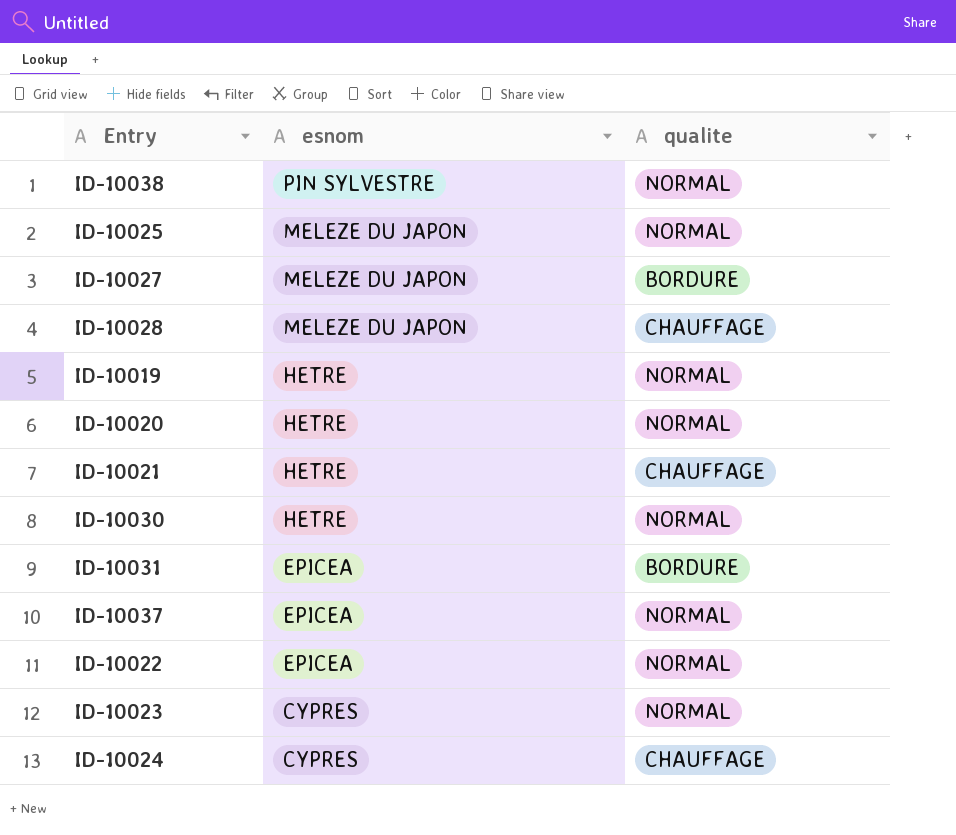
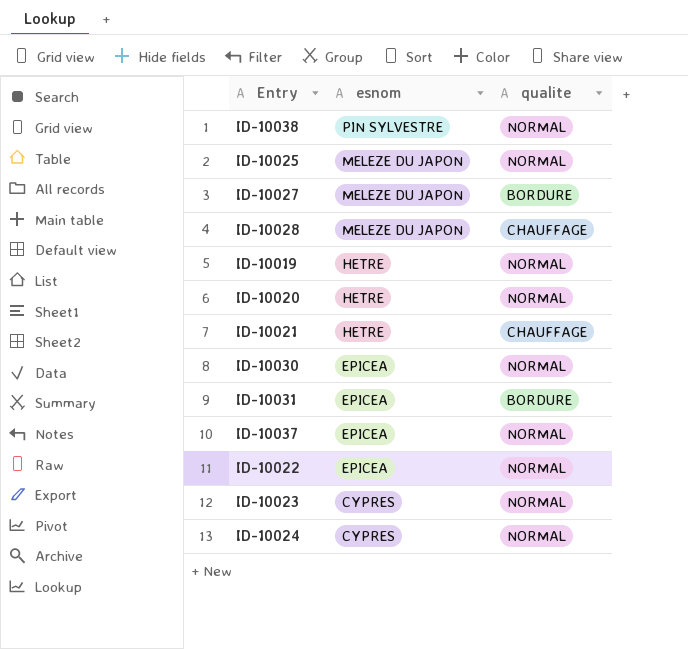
ID-10030 | esnom: HETRE -> EPICEA
ID-10024 | qualite: CHAUFFAGE -> NORMAL

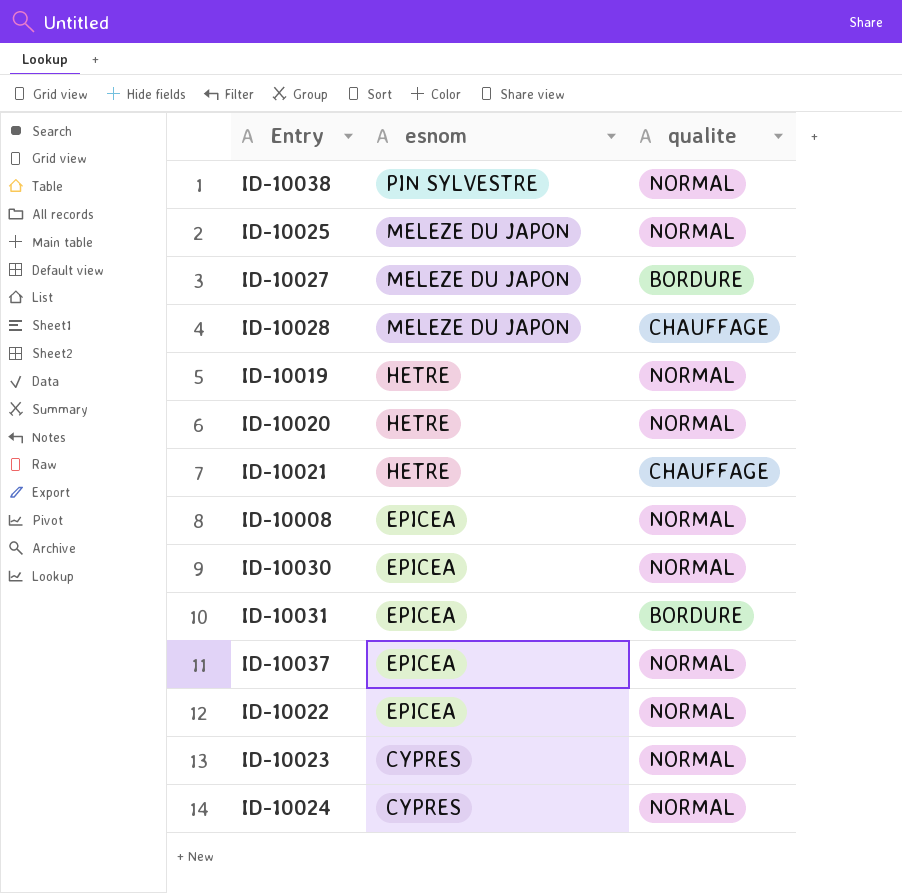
row ID-10008: none -> EPICEA | NORMAL

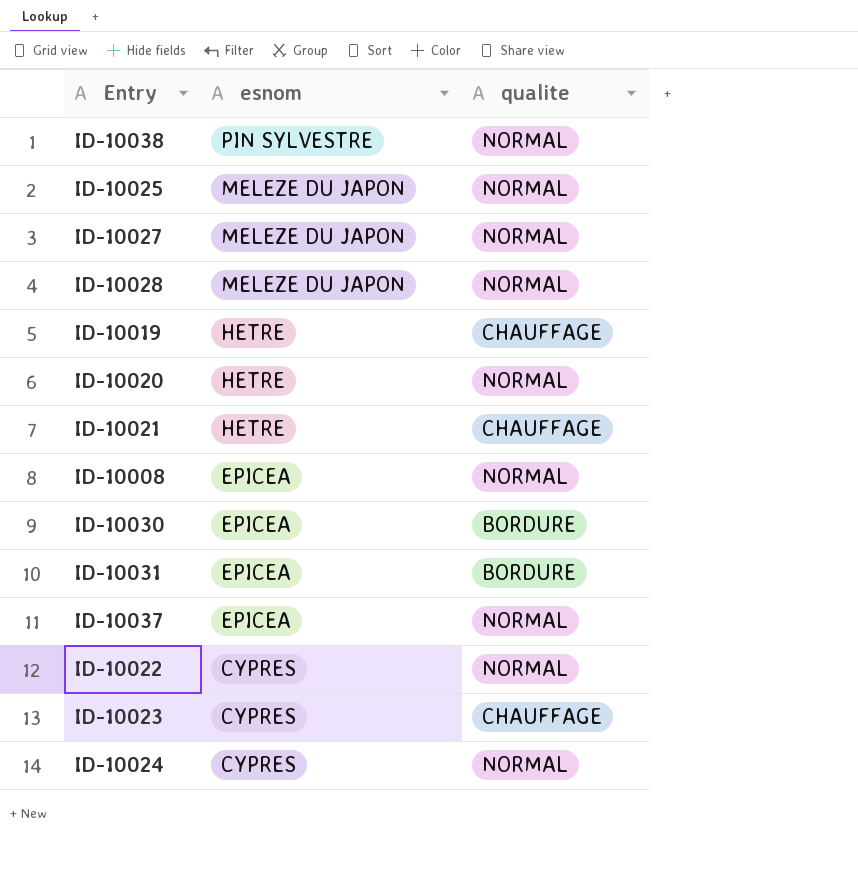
ID-10027 | qualite: BORDURE -> NORMAL
ID-10028 | qualite: CHAUFFAGE -> NORMAL
ID-10019 | qualite: NORMAL -> CHAUFFAGE
ID-10030 | qualite: NORMAL -> BORDURE
ID-10022 | esnom: EPICEA -> CYPRES
ID-10023 | qualite: NORMAL -> CHAUFFAGE

